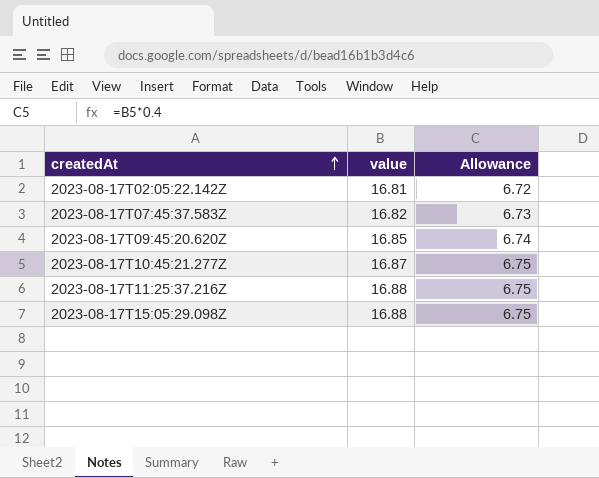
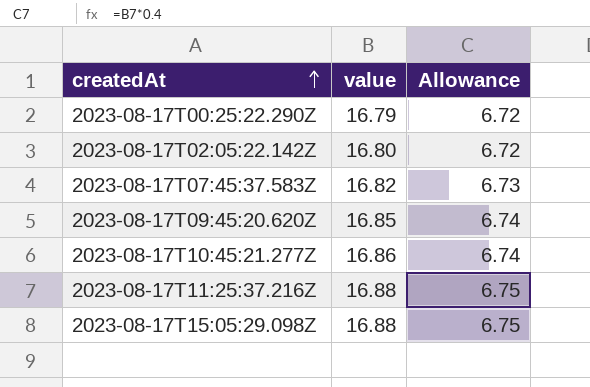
row 2023-08-17T00:25:22.290Z: none -> 16.79 | 6.72
2023-08-17T02:05:22.142Z | value: 16.81 -> 16.80
2023-08-17T10:45:21.277Z | value: 16.87 -> 16.86
2023-08-17T10:45:21.277Z | Allowance: 6.75 -> 6.74

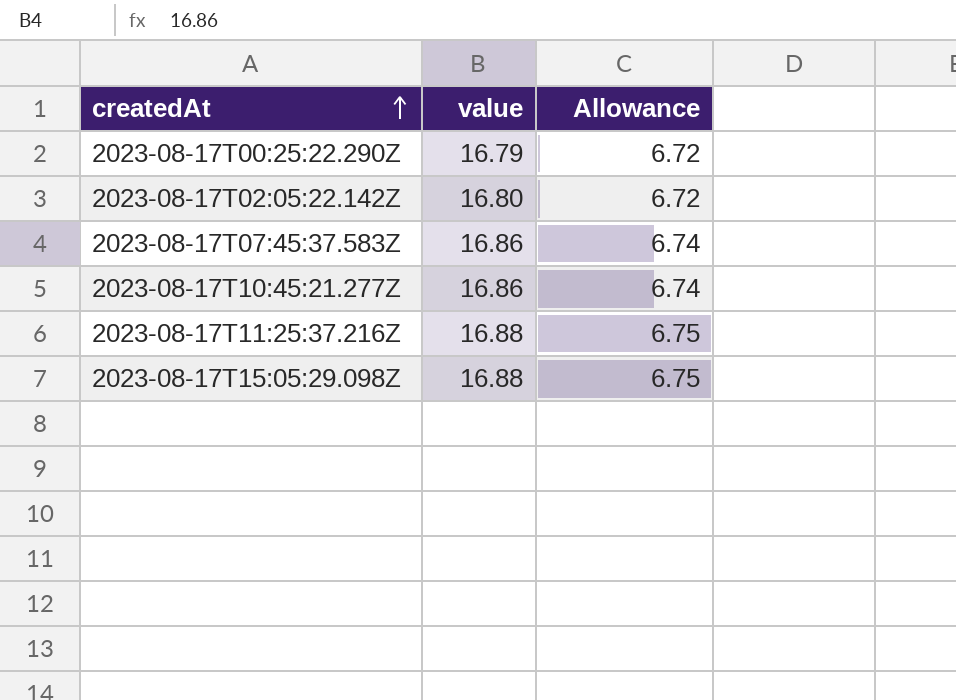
row 2023-08-17T09:45:20.620Z: 16.85 | 6.74 -> none
2023-08-17T07:45:37.583Z | value: 16.82 -> 16.86
2023-08-17T07:45:37.583Z | Allowance: 6.73 -> 6.74

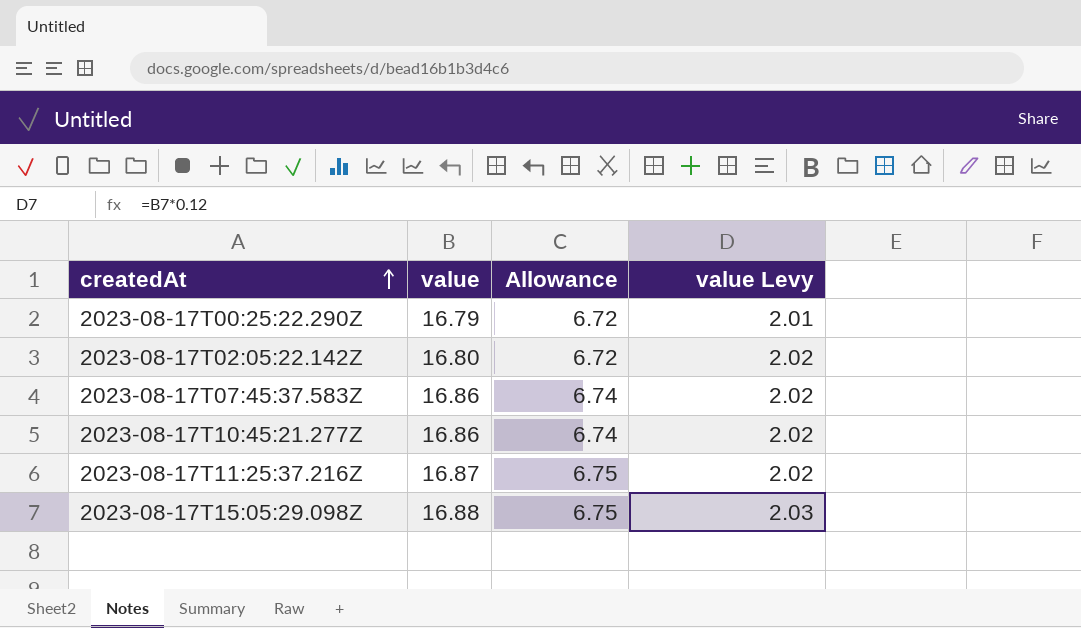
column value Levy | formula: none -> [value] * 0.12
2023-08-17T11:25:37.216Z | value: 16.88 -> 16.87

